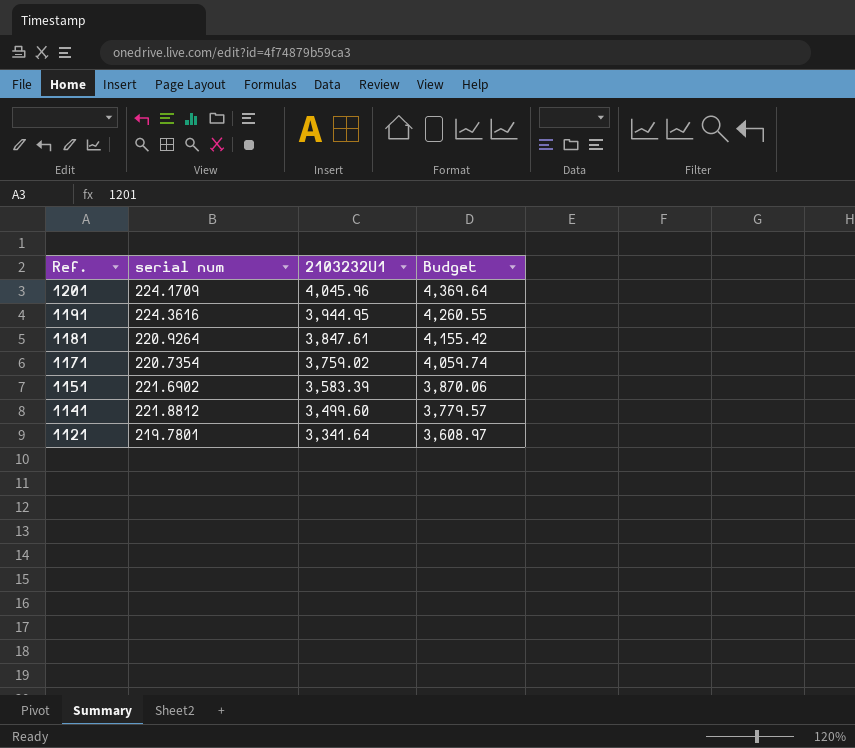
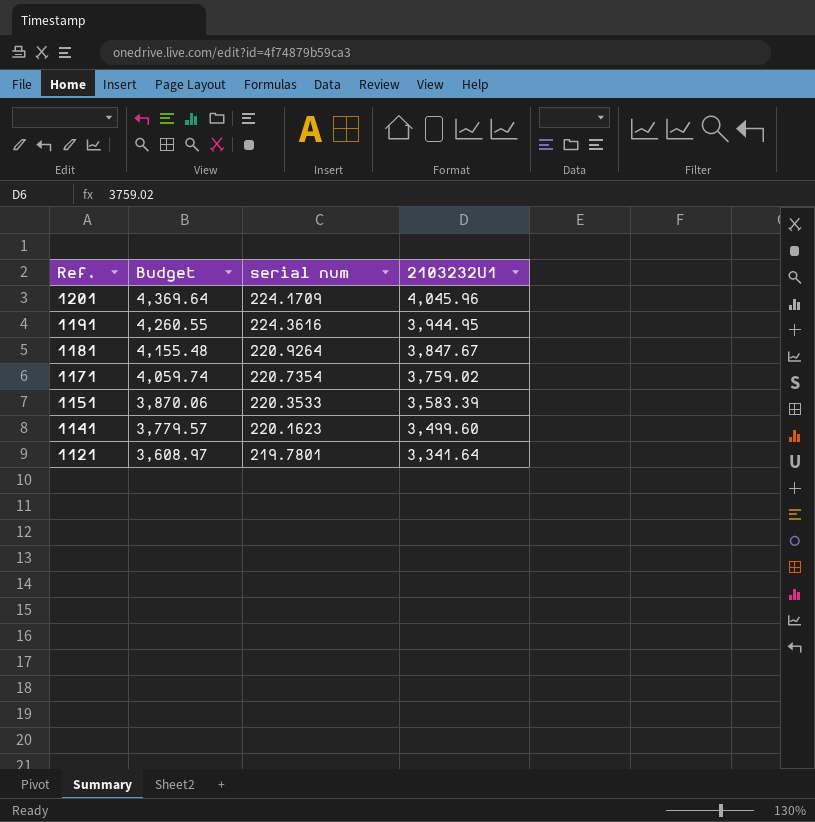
column Budget | position: 4 -> 2
1181 | Budget: 4,155.42 -> 4,155.48
1181 | 2103232U1: 3,847.61 -> 3,847.67
1151 | serial num: 221.6902 -> 220.3533
1141 | serial num: 221.8812 -> 220.1623

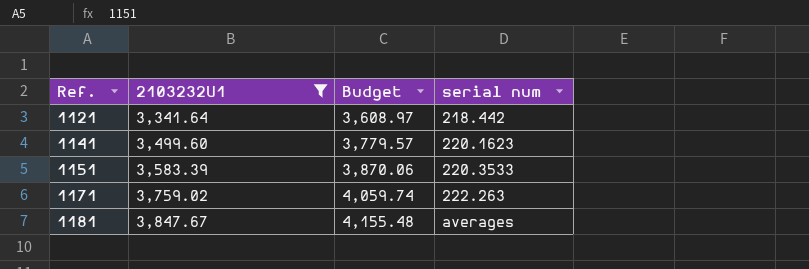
filter: none -> 2103232U1 <= 3,847.67
row order: Ref. descending -> Ref. ascending
column 2103232U1 | position: 4 -> 2
1121 | serial num: 219.7801 -> 218.442
1171 | serial num: 220.7354 -> 222.263
1181 | serial num: 220.9264 -> averages

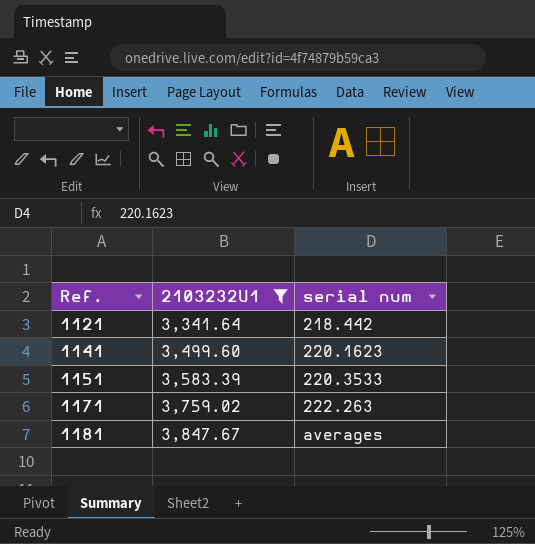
column Budget | formula: [2103232U1] * 1.08 -> none

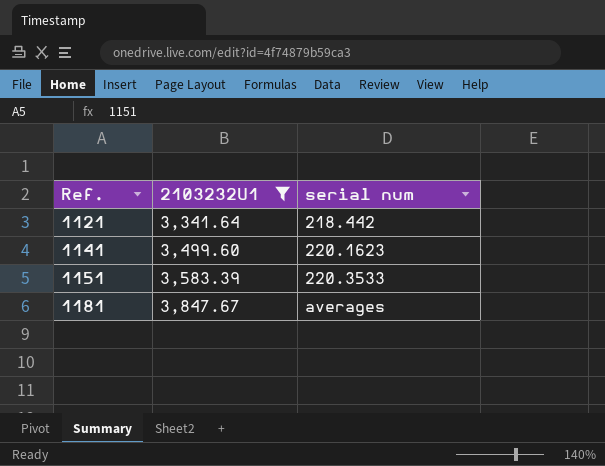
row 1171: 3,759.02 | 222.263 -> none

